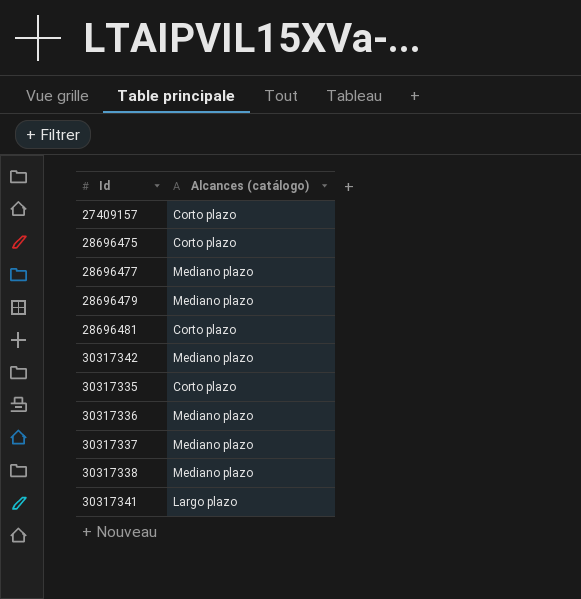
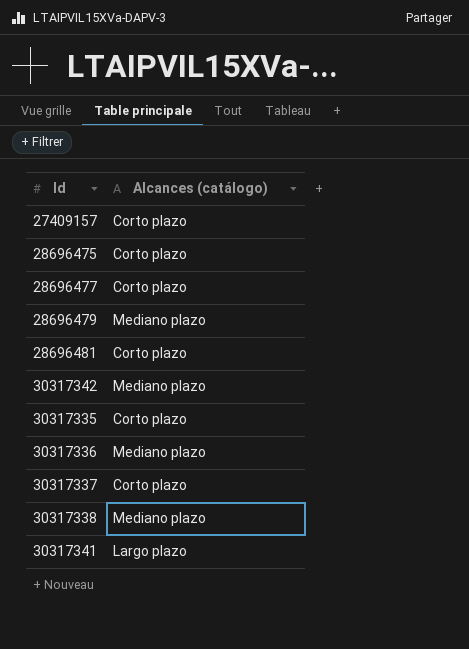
28696477 | Alcances (catálogo): Mediano plazo -> Corto plazo
30317337 | Alcances (catálogo): Mediano plazo -> Corto plazo

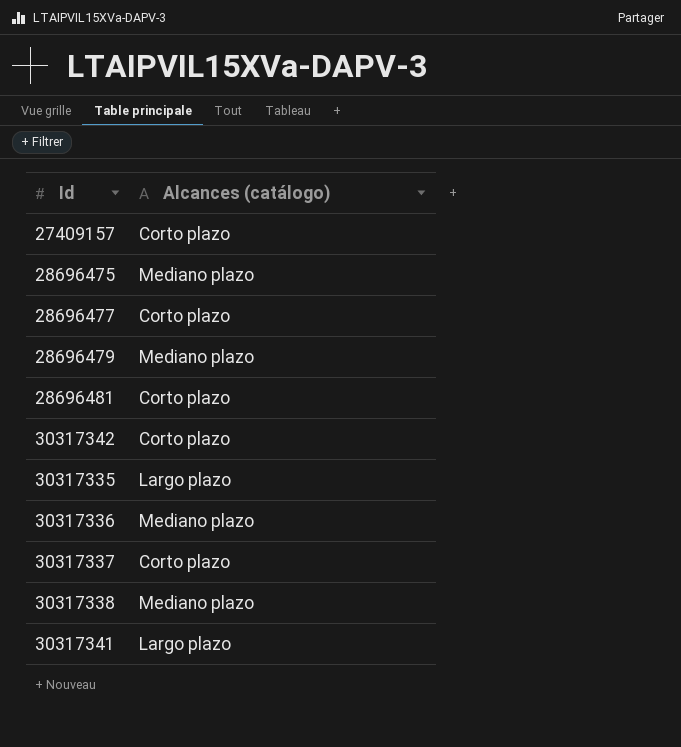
28696475 | Alcances (catálogo): Corto plazo -> Mediano plazo
30317342 | Alcances (catálogo): Mediano plazo -> Corto plazo
30317335 | Alcances (catálogo): Corto plazo -> Largo plazo

